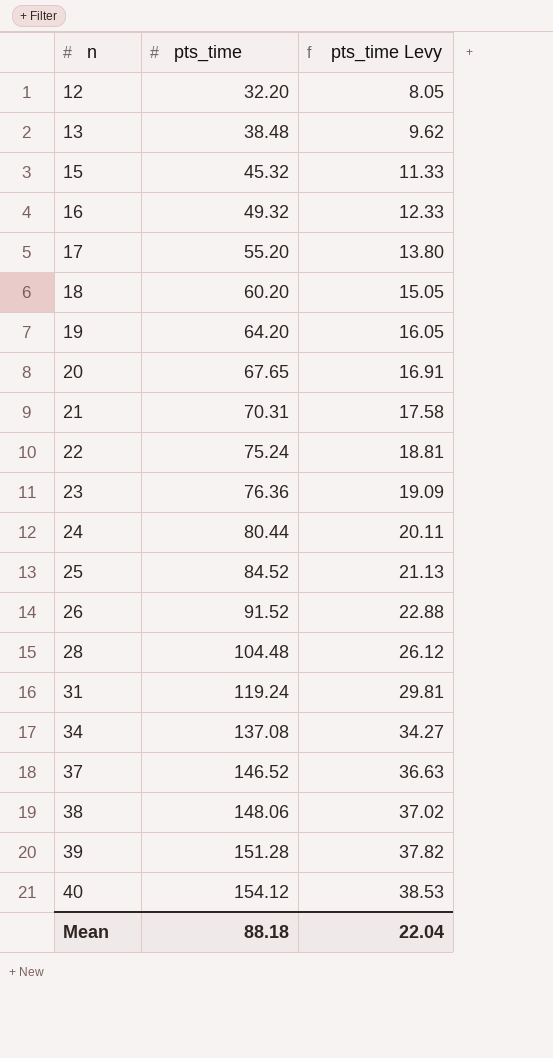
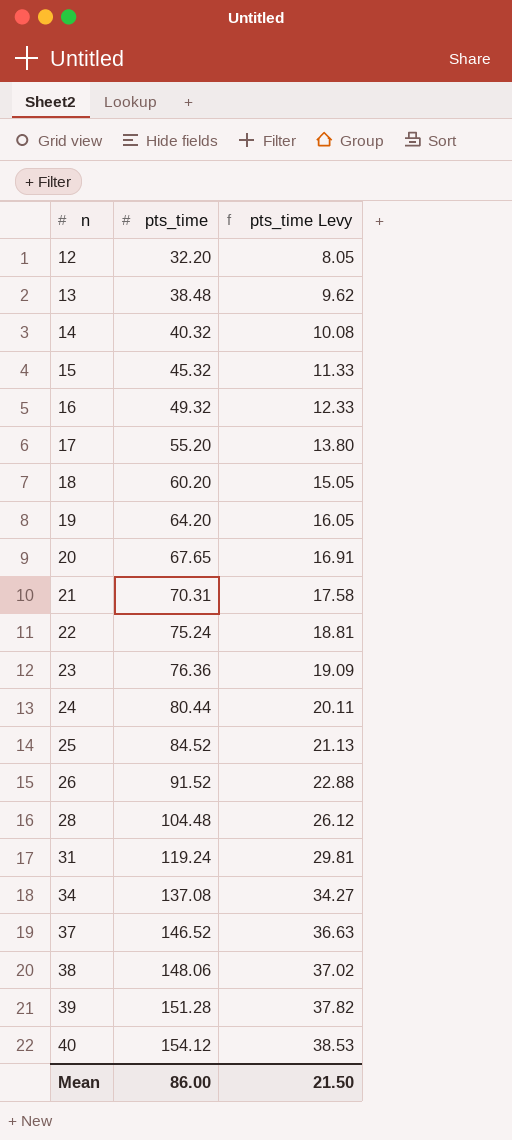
row 14: none -> 40.32 | 10.08
Mean | pts_time: 88.18 -> 86.00
Mean | pts_time Levy: 22.04 -> 21.50

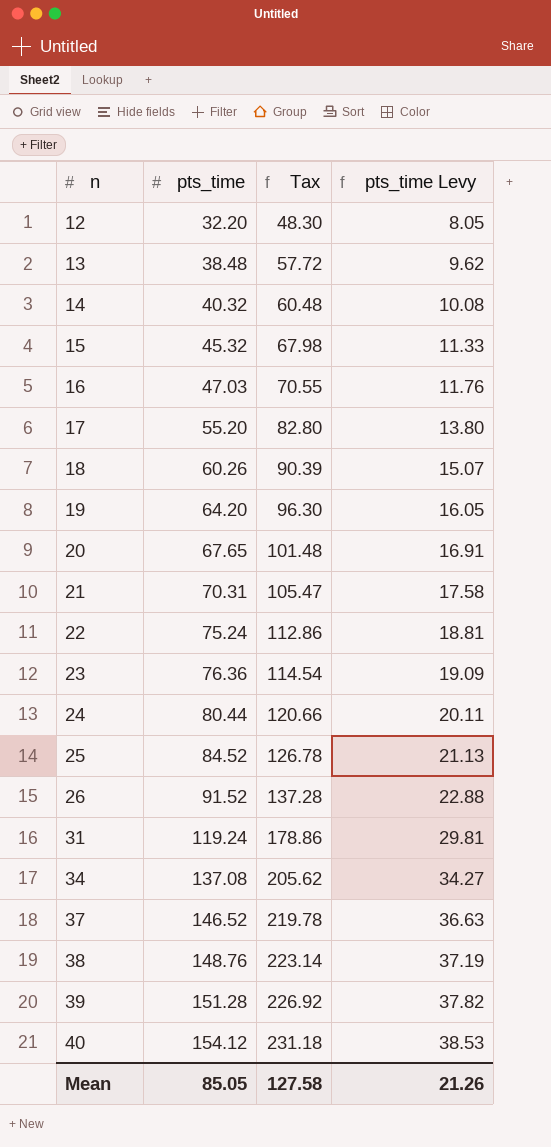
column Tax | formula: none -> [pts_time] * 1.5
row 28: 104.48 | 26.12 -> none
16 | pts_time: 49.32 -> 47.03
16 | pts_time Levy: 12.33 -> 11.76
18 | pts_time: 60.20 -> 60.26
18 | pts_time Levy: 15.05 -> 15.07
38 | pts_time: 148.06 -> 148.76
38 | pts_time Levy: 37.02 -> 37.19
Mean | pts_time: 86.00 -> 85.05
Mean | pts_time Levy: 21.50 -> 21.26

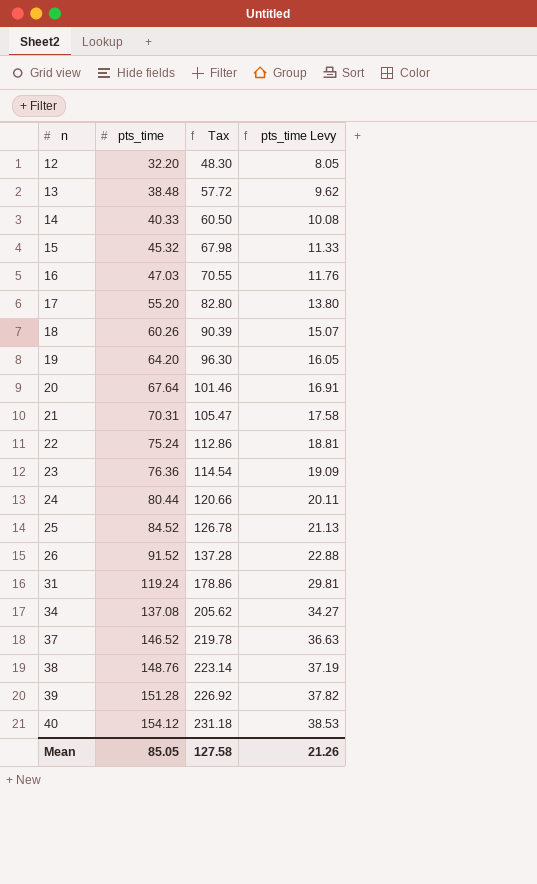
14 | pts_time: 40.32 -> 40.33
14 | Tax: 60.48 -> 60.50
20 | pts_time: 67.65 -> 67.64
20 | Tax: 101.48 -> 101.46

